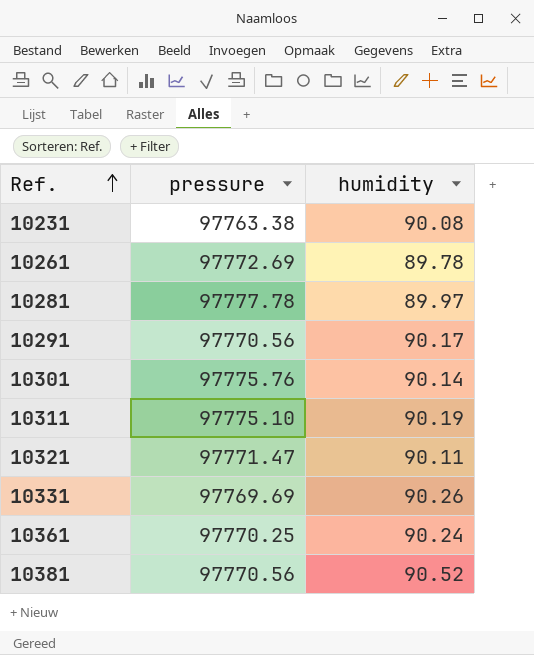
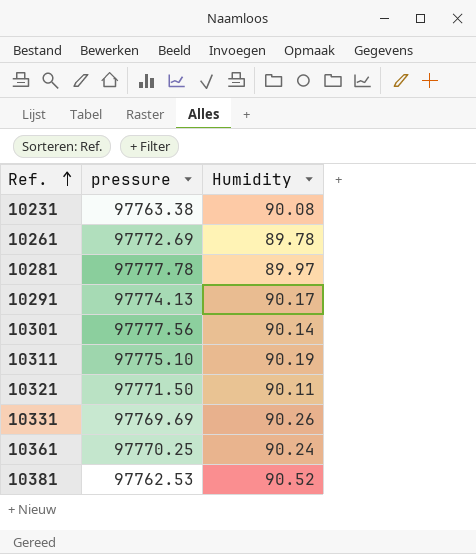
column name: humidity -> Humidity
10291 | pressure: 97770.56 -> 97774.13
10301 | pressure: 97775.76 -> 97777.56
10321 | pressure: 97771.47 -> 97771.50
10381 | pressure: 97770.56 -> 97762.53

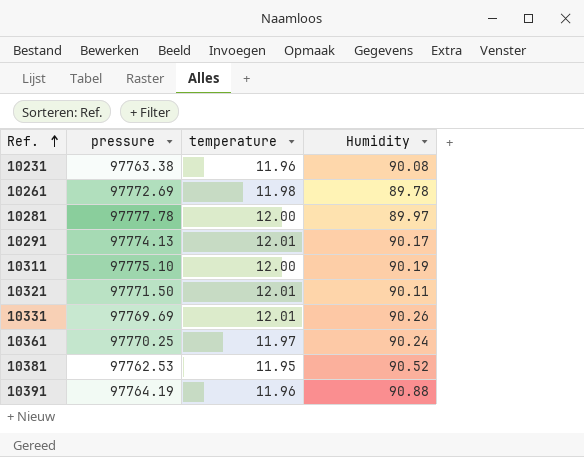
column temperature | position: none -> 3
row 10301: 97777.56 | 90.14 -> none
row 10391: none -> 97764.19 | 11.96 | 90.88

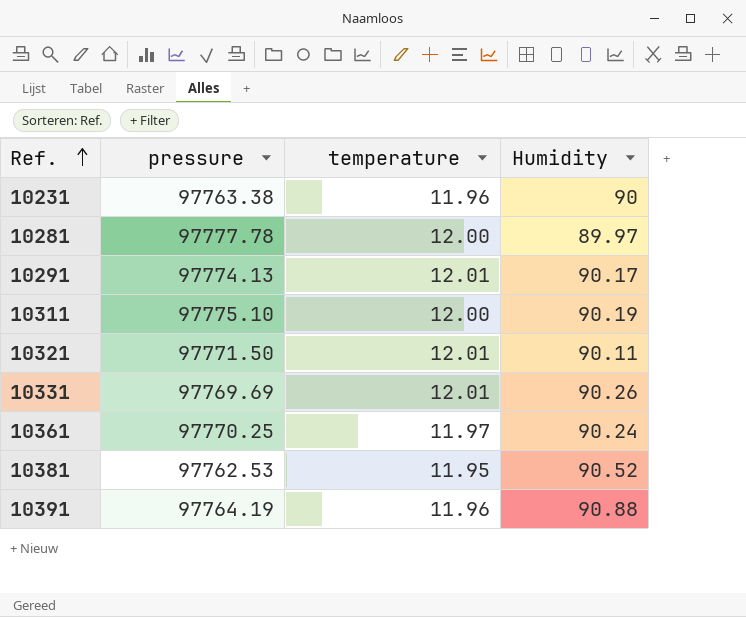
row 10261: 97772.69 | 11.98 | 89.78 -> none
10231 | Humidity: 90.08 -> 90

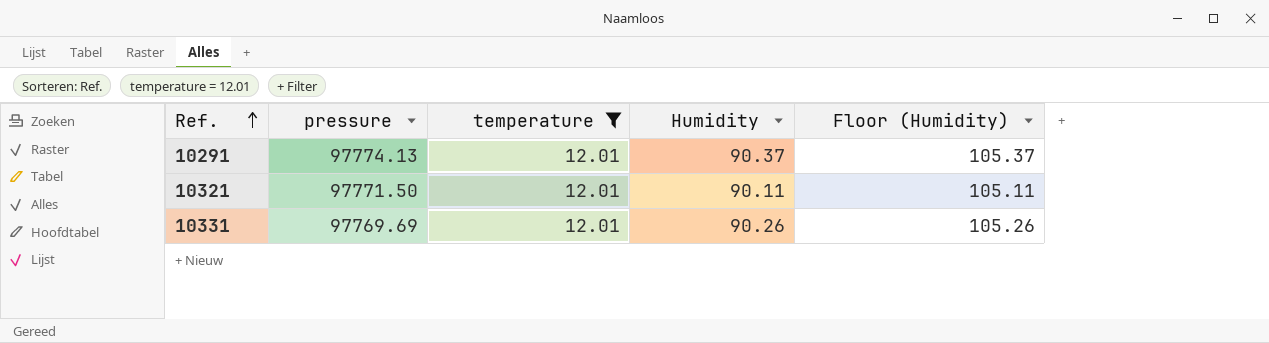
filter: none -> temperature = 12.01
column Floor (Humidity) | formula: none -> [Humidity] + 15
10291 | Humidity: 90.17 -> 90.37

